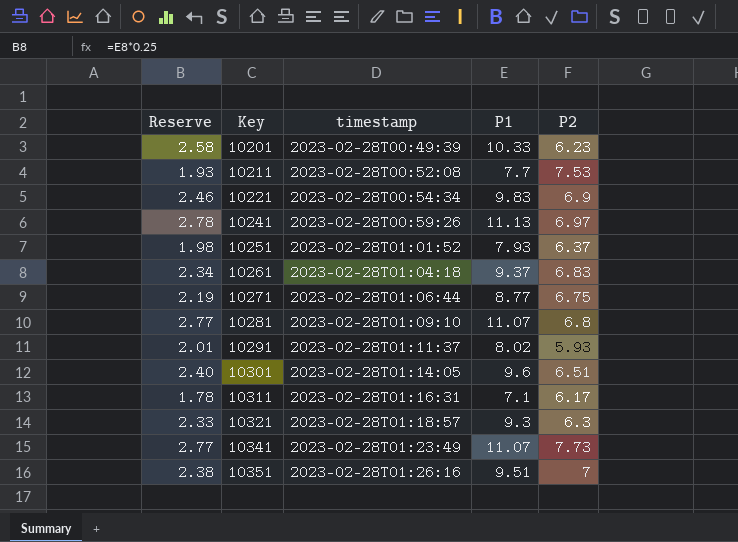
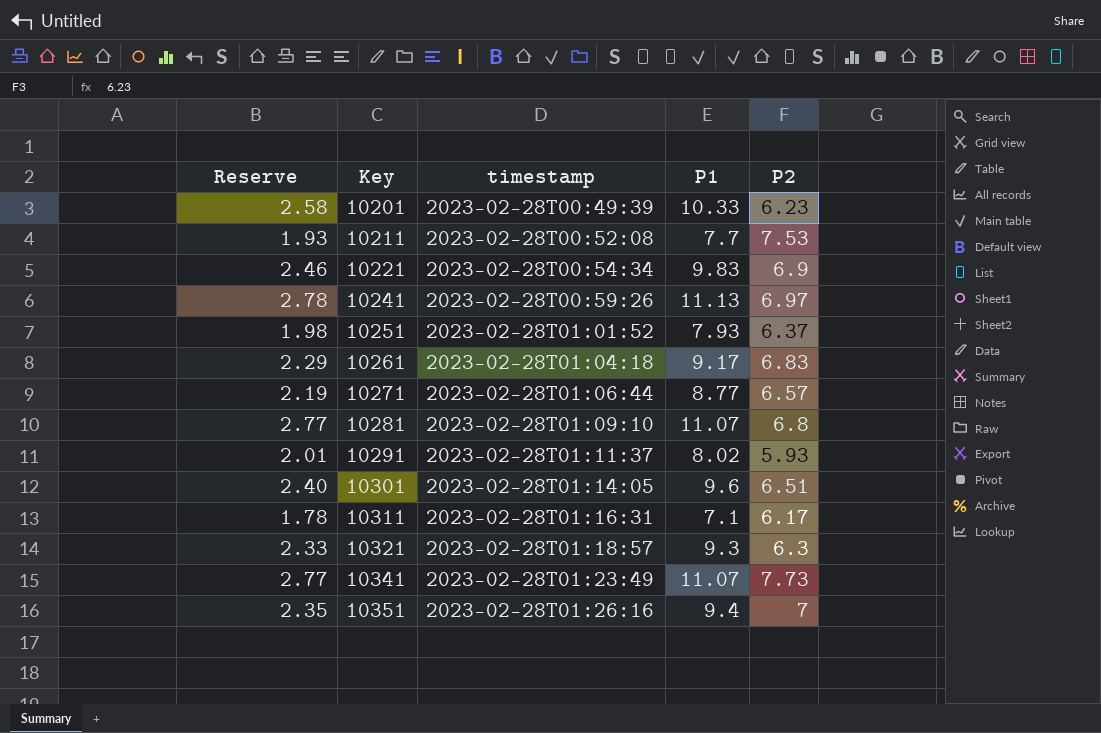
10261 | Reserve: 2.34 -> 2.29
10261 | P1: 9.37 -> 9.17
10271 | P2: 6.75 -> 6.57
10351 | Reserve: 2.38 -> 2.35
10351 | P1: 9.51 -> 9.4

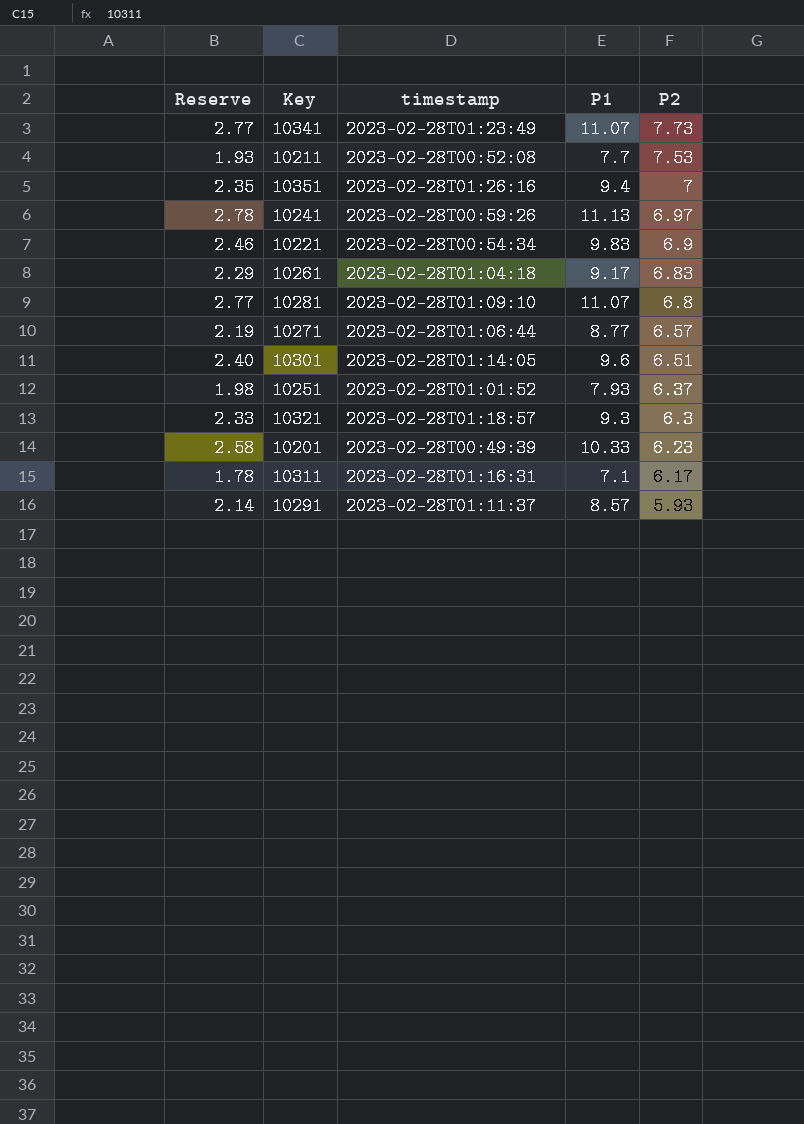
row order: Key ascending -> P2 descending
10291 | Reserve: 2.01 -> 2.14
10291 | P1: 8.02 -> 8.57

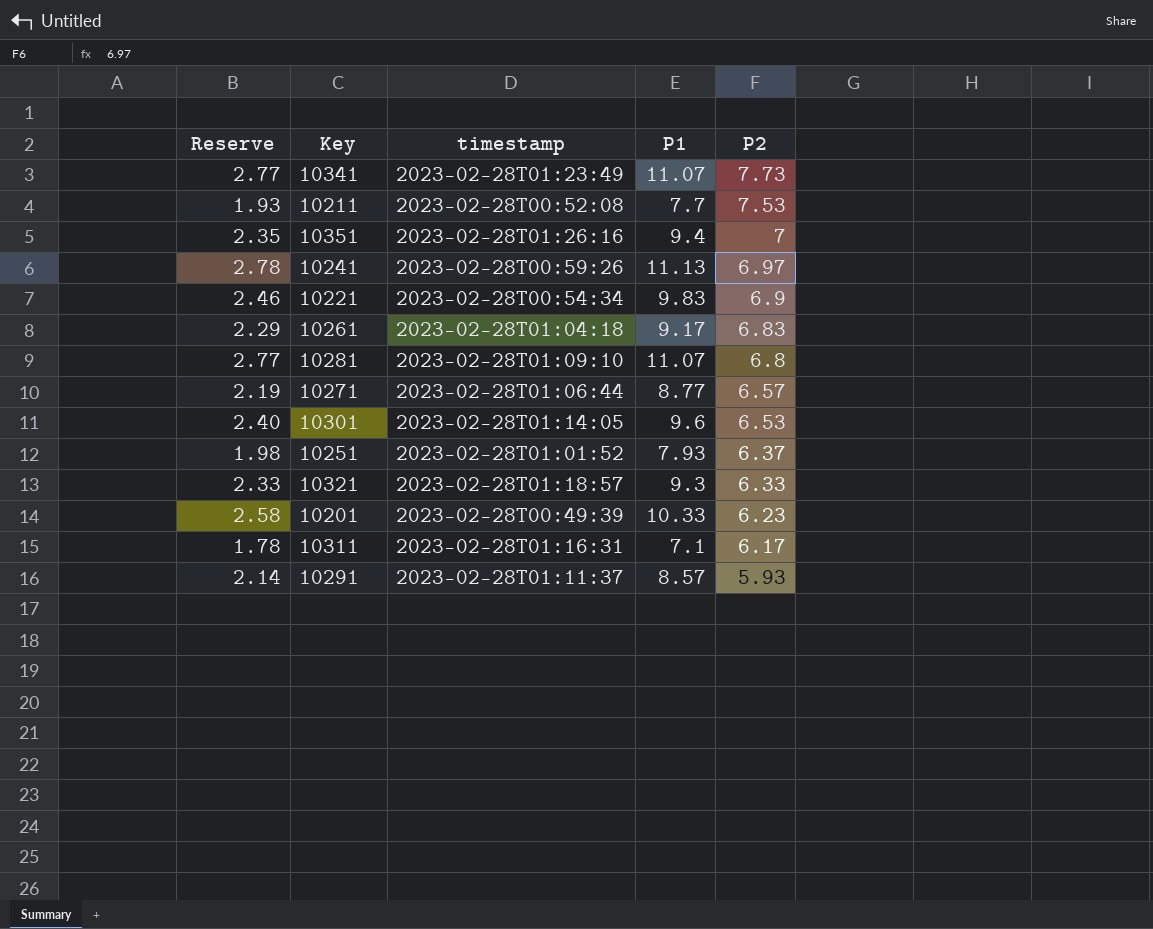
10301 | P2: 6.51 -> 6.53
10321 | P2: 6.3 -> 6.33

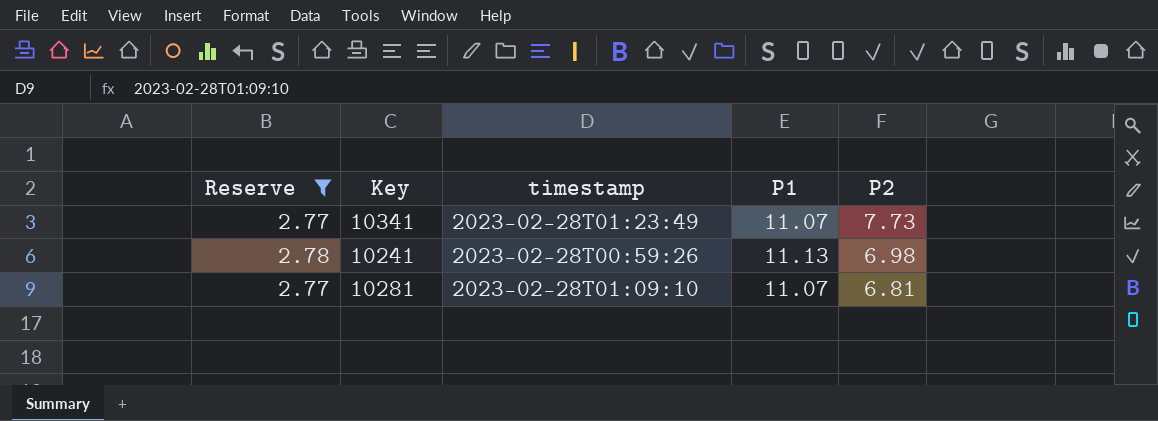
filter: none -> Reserve >= 2.77
10241 | P2: 6.97 -> 6.98
10281 | P2: 6.8 -> 6.81

